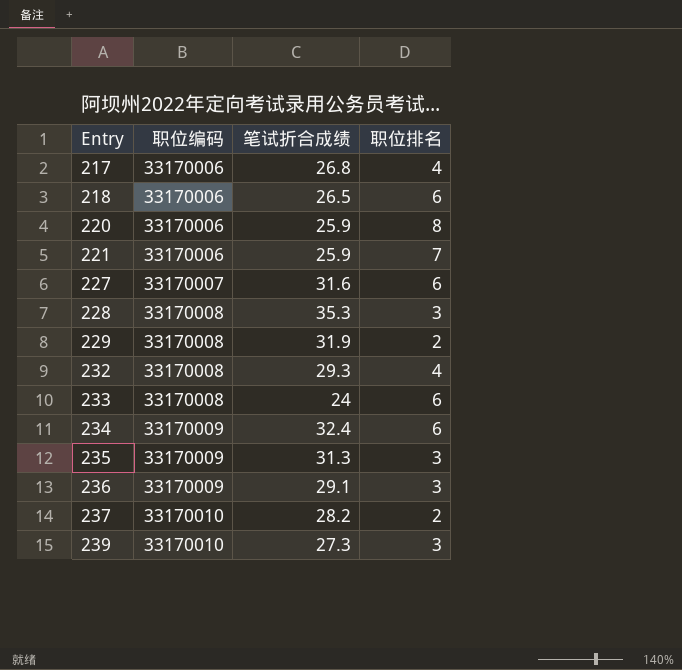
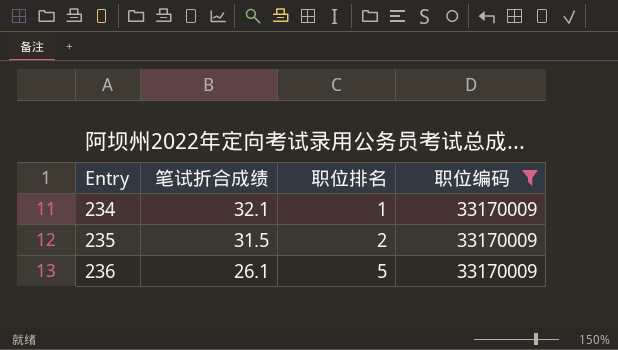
filter: none -> 职位编码 = 33170009
column 职位编码 | position: 2 -> 4
234 | 笔试折合成绩: 32.4 -> 32.1
234 | 职位排名: 6 -> 1
235 | 笔试折合成绩: 31.3 -> 31.5
235 | 职位排名: 3 -> 2
236 | 笔试折合成绩: 29.1 -> 26.1
236 | 职位排名: 3 -> 5

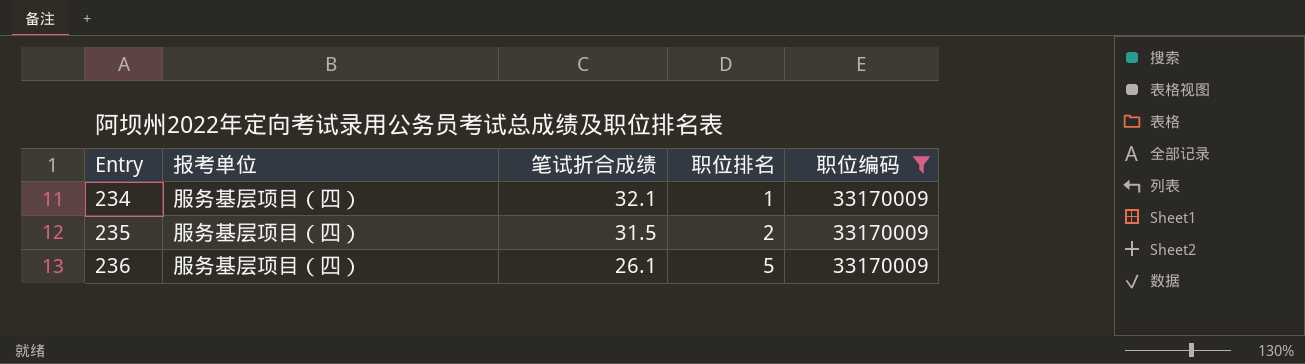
column 报考单位 | position: none -> 2

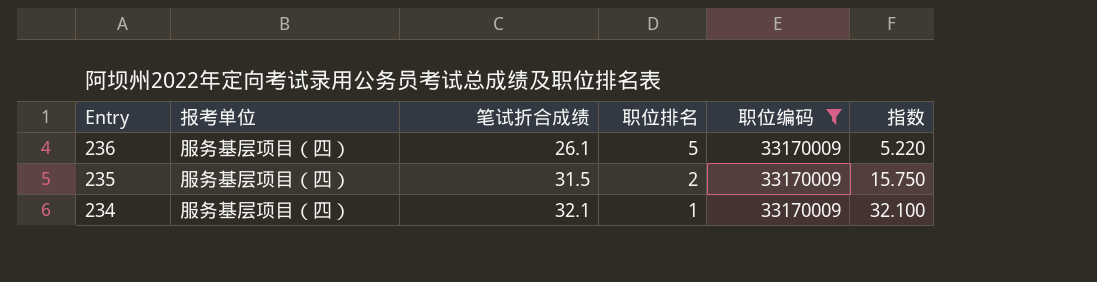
row order: Entry ascending -> Entry descending
column 指数 | formula: none -> [笔试折合成绩] / [职位排名]

